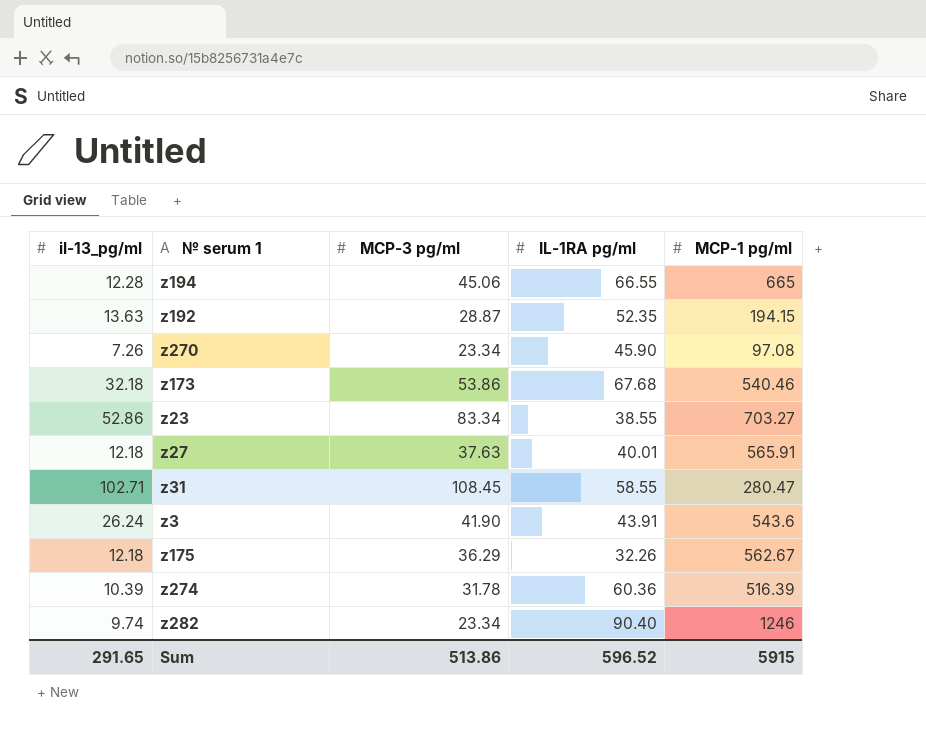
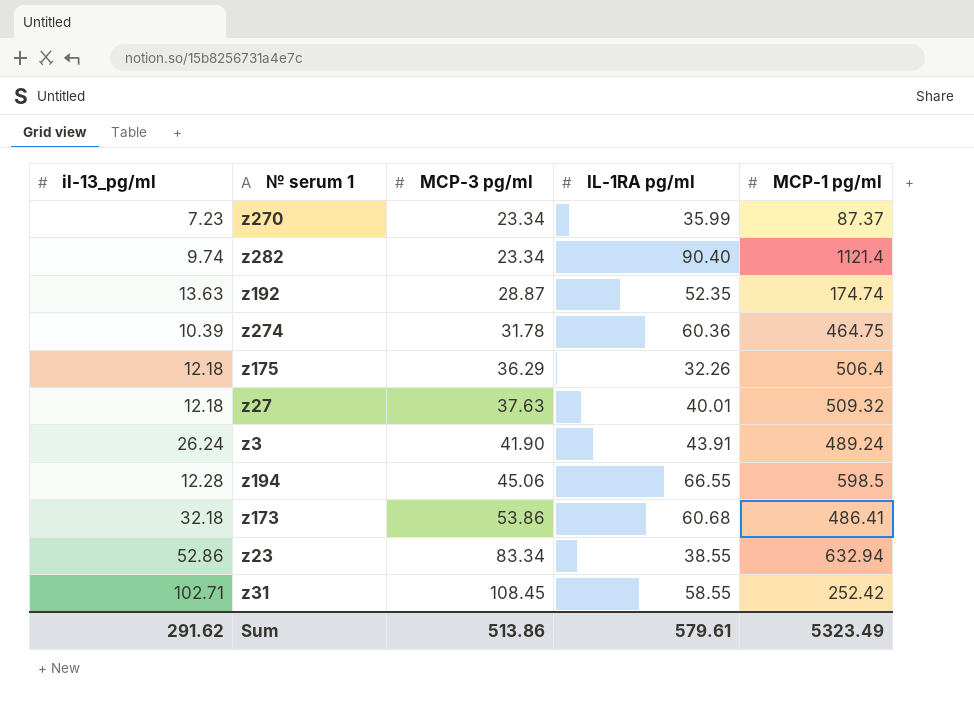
row order: none -> MCP-3 pg/ml ascending
z270 | il-13_pg/ml: 7.26 -> 7.23
z270 | IL-1RA pg/ml: 45.90 -> 35.99
z270 | MCP-1 pg/ml: 97.08 -> 87.37
z282 | MCP-1 pg/ml: 1246 -> 1121.4
z192 | MCP-1 pg/ml: 194.15 -> 174.74
z274 | MCP-1 pg/ml: 516.39 -> 464.75
z175 | MCP-1 pg/ml: 562.67 -> 506.4
z27 | MCP-1 pg/ml: 565.91 -> 509.32
z3 | MCP-1 pg/ml: 543.6 -> 489.24
z194 | MCP-1 pg/ml: 665 -> 598.5
z173 | IL-1RA pg/ml: 67.68 -> 60.68
z173 | MCP-1 pg/ml: 540.46 -> 486.41
z23 | MCP-1 pg/ml: 703.27 -> 632.94
z31 | MCP-1 pg/ml: 280.47 -> 252.42
Sum | il-13_pg/ml: 291.65 -> 291.62
Sum | IL-1RA pg/ml: 596.52 -> 579.61
Sum | MCP-1 pg/ml: 5915 -> 5323.49

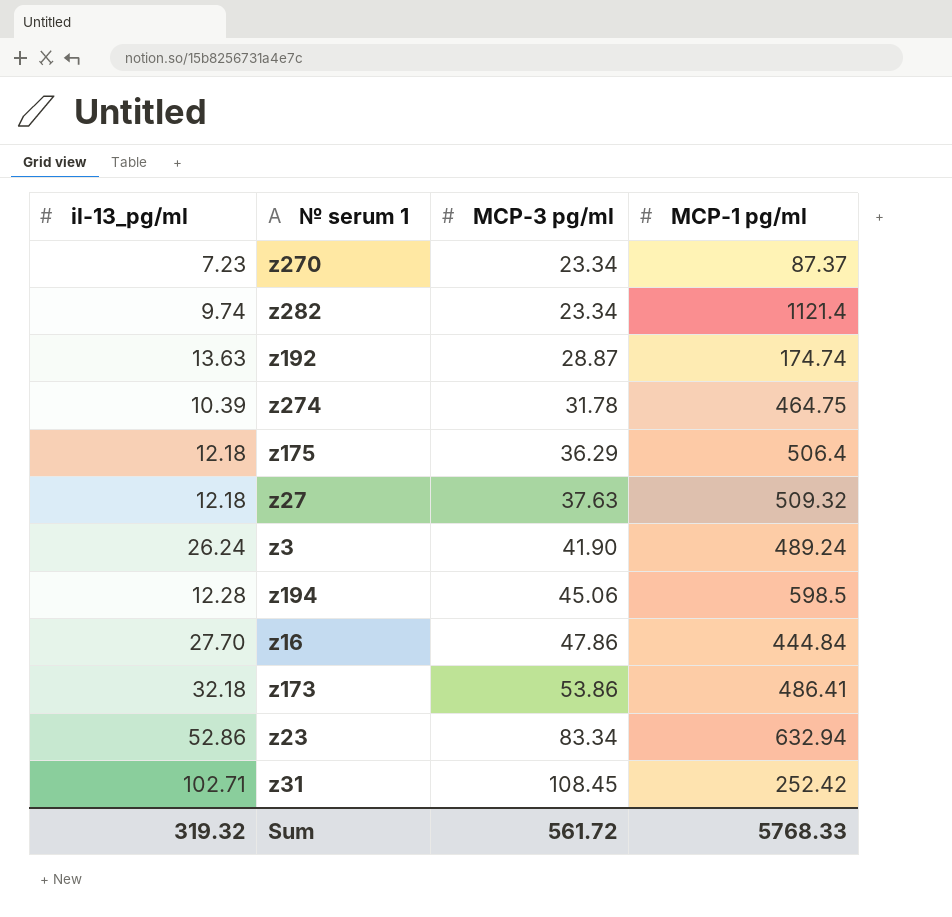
column IL-1RA pg/ml | position: 4 -> none
row z16: none -> 27.70 | 47.86 | 444.84
Sum | il-13_pg/ml: 291.62 -> 319.32
Sum | MCP-3 pg/ml: 513.86 -> 561.72
Sum | MCP-1 pg/ml: 5323.49 -> 5768.33

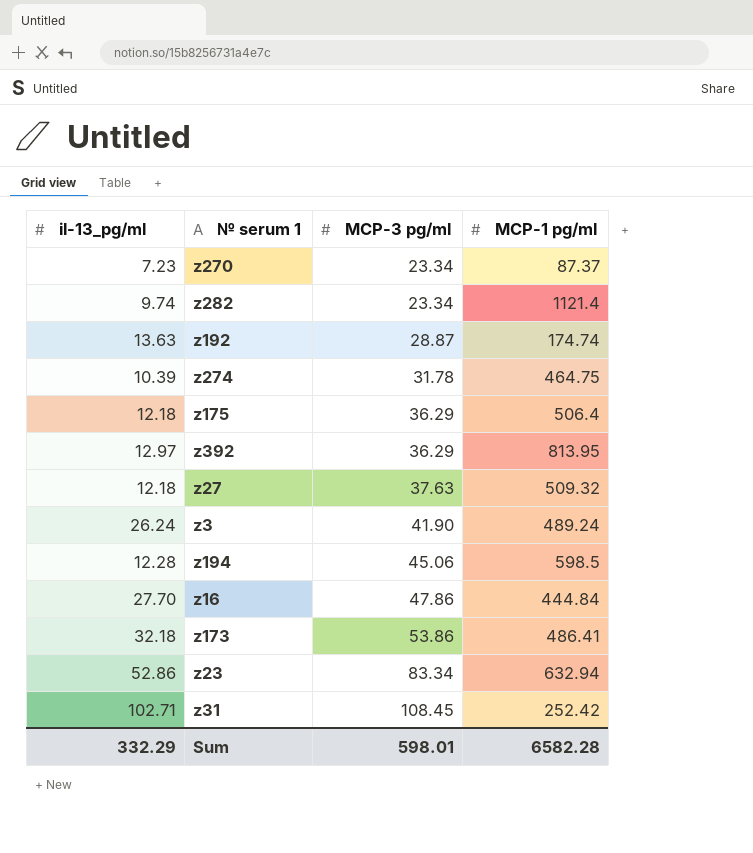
row z392: none -> 12.97 | 36.29 | 813.95
Sum | il-13_pg/ml: 319.32 -> 332.29
Sum | MCP-3 pg/ml: 561.72 -> 598.01
Sum | MCP-1 pg/ml: 5768.33 -> 6582.28

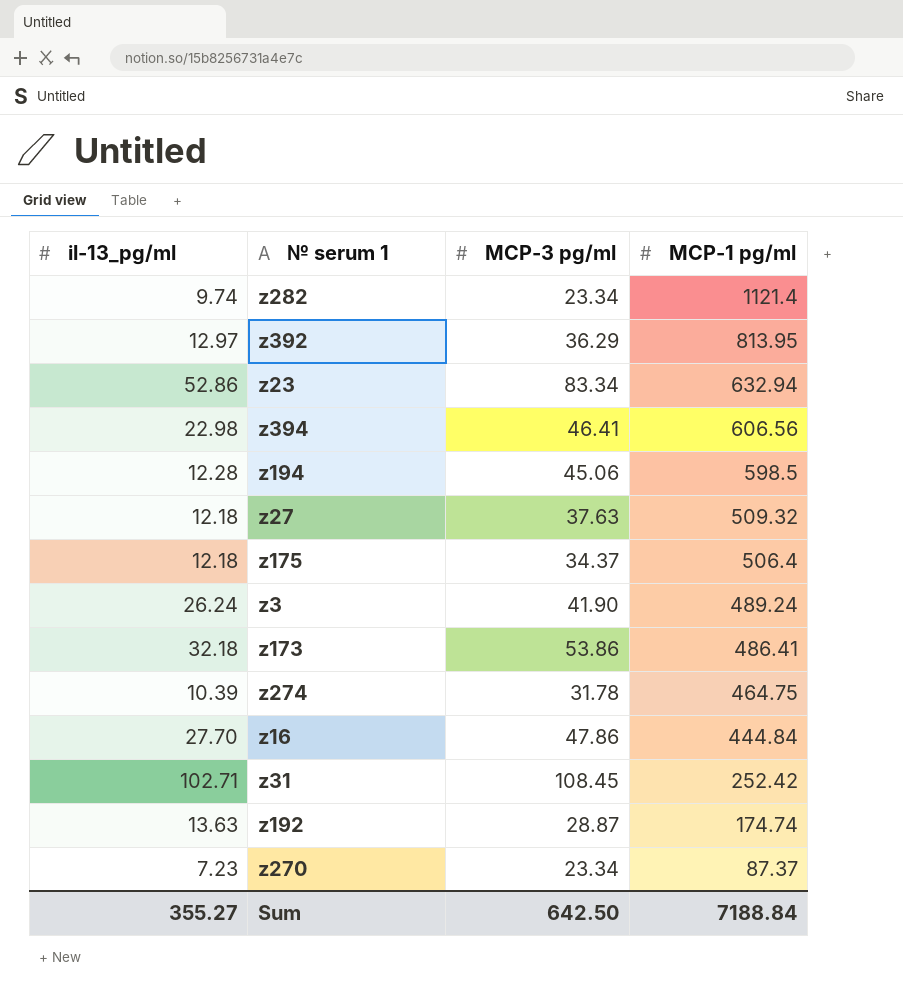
row order: MCP-3 pg/ml ascending -> MCP-1 pg/ml descending
row z394: none -> 22.98 | 46.41 | 606.56
z175 | MCP-3 pg/ml: 36.29 -> 34.37
Sum | il-13_pg/ml: 332.29 -> 355.27
Sum | MCP-3 pg/ml: 598.01 -> 642.50
Sum | MCP-1 pg/ml: 6582.28 -> 7188.84

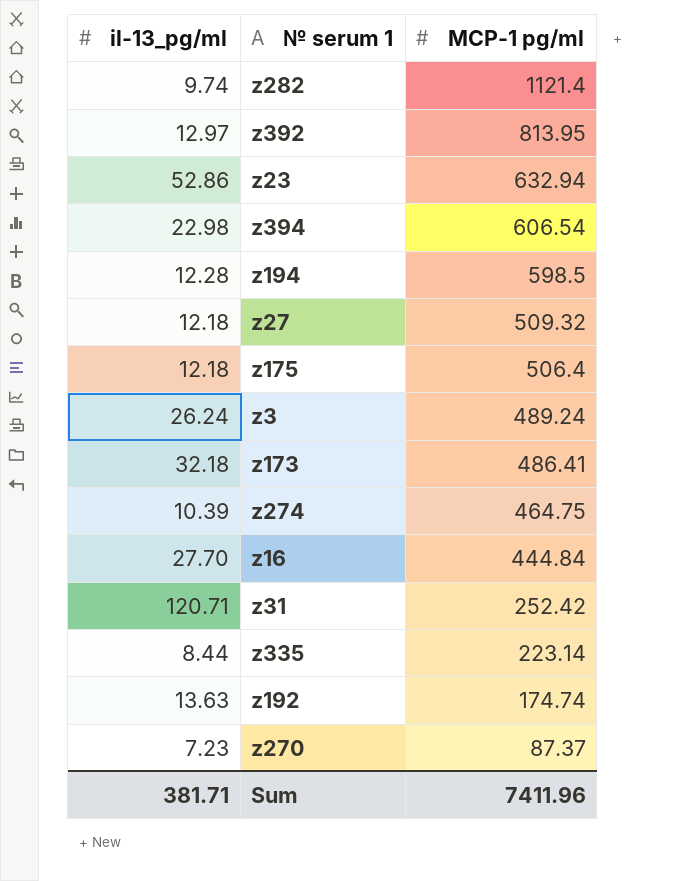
column MCP-3 pg/ml | position: 3 -> none
z394 | MCP-1 pg/ml: 606.56 -> 606.54
z31 | il-13_pg/ml: 102.71 -> 120.71
row z335: none -> 8.44 | 223.14
Sum | il-13_pg/ml: 355.27 -> 381.71
Sum | MCP-1 pg/ml: 7188.84 -> 7411.96

